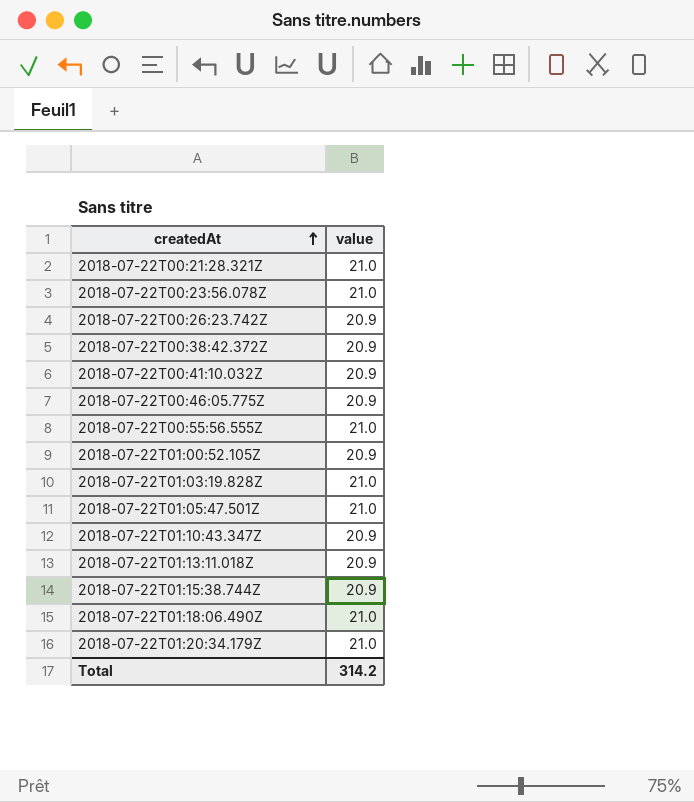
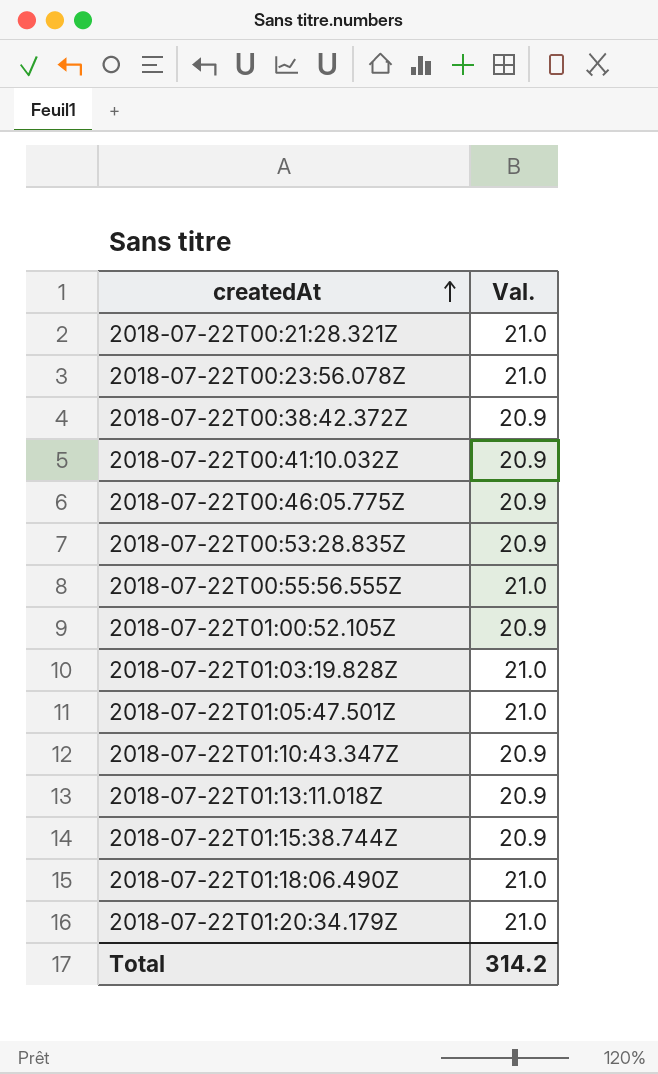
column name: value -> Val.
row 2018-07-22T00:26:23.742Z: 20.9 -> none
row 2018-07-22T00:53:28.835Z: none -> 20.9

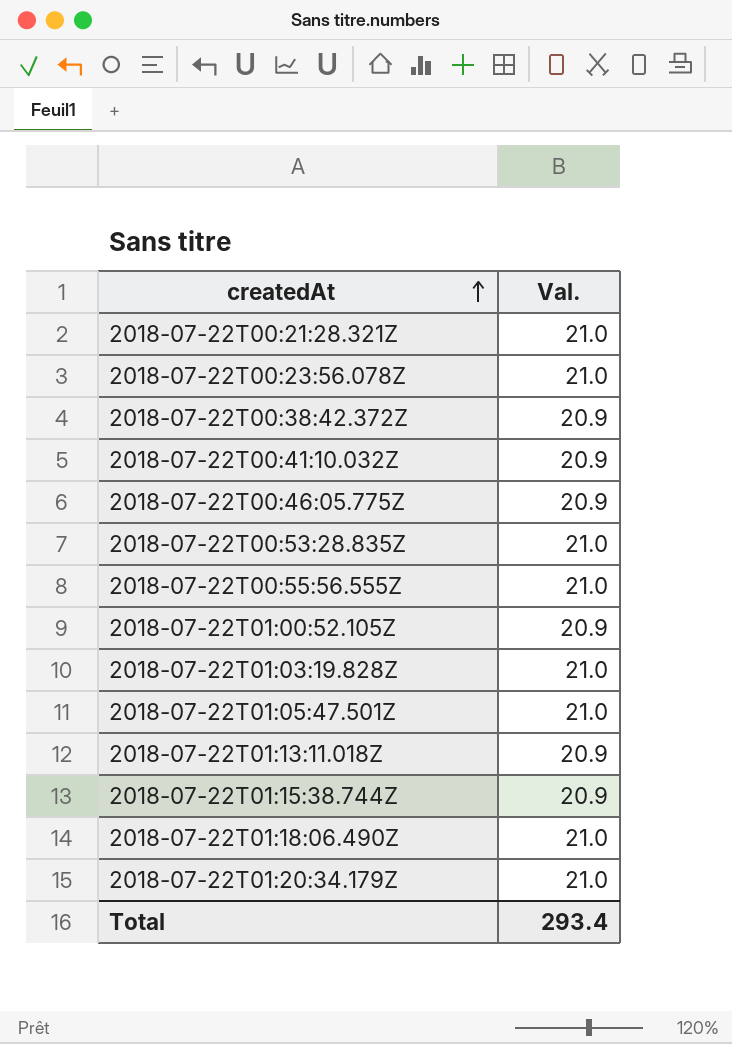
row 2018-07-22T01:10:43.347Z: 20.9 -> none
2018-07-22T00:53:28.835Z | Val.: 20.9 -> 21.0
Total | Val.: 314.2 -> 293.4

